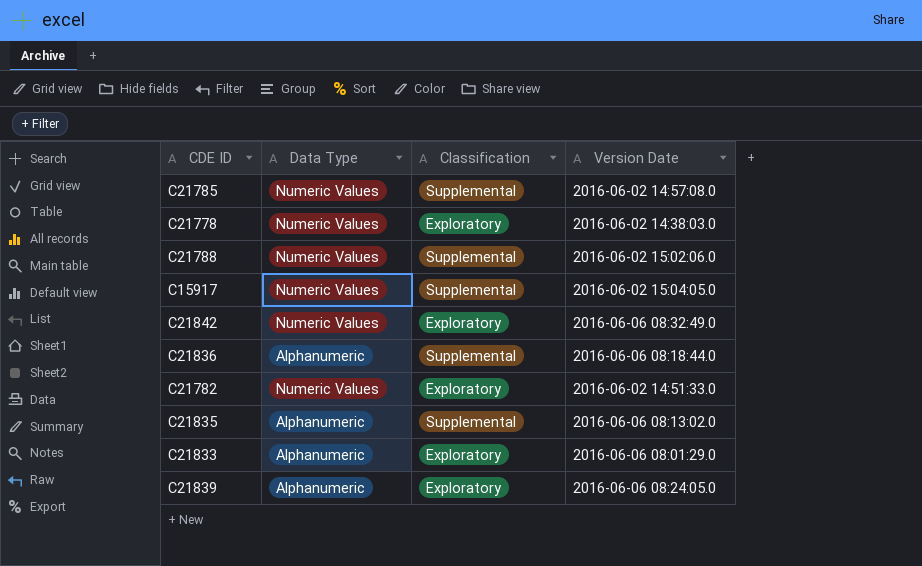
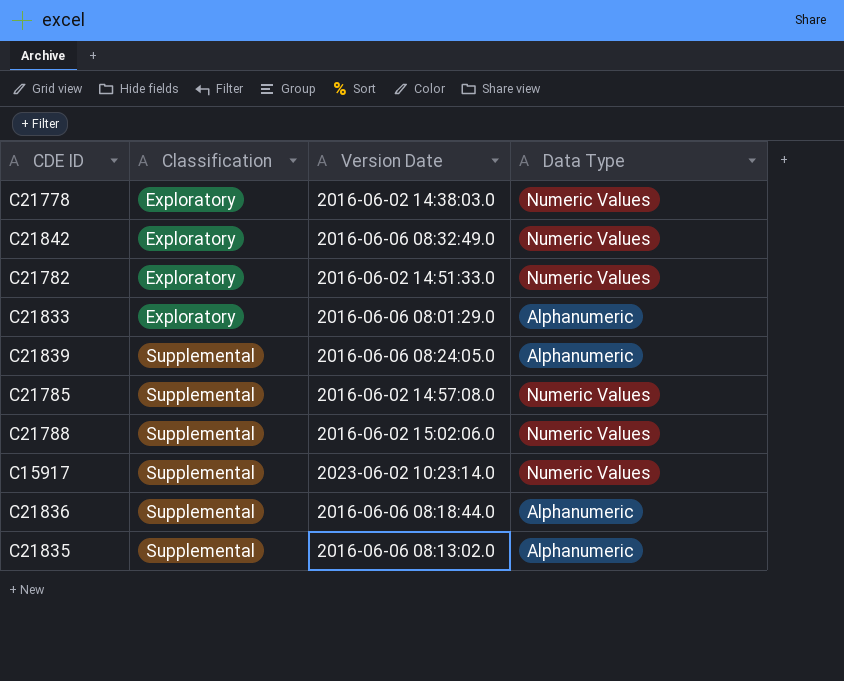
row order: none -> Classification ascending
column Data Type | position: 2 -> 4
C21839 | Classification: Exploratory -> Supplemental
C15917 | Version Date: 2016-06-02 15:04:05.0 -> 2023-06-02 10:23:14.0

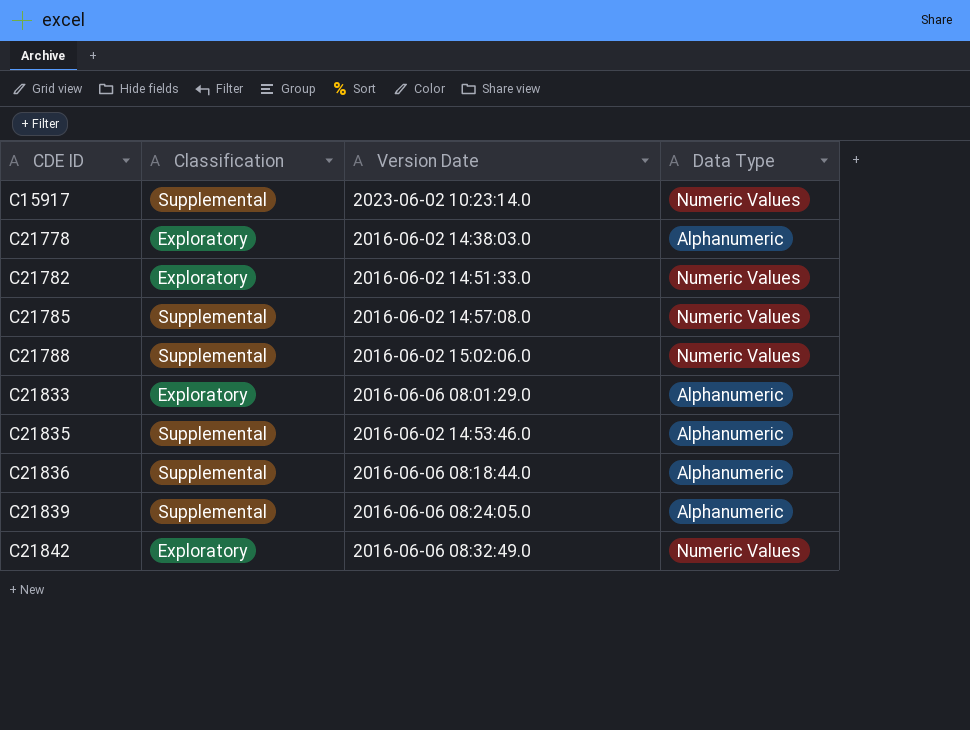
row order: Classification ascending -> CDE ID ascending
C21778 | Data Type: Numeric Values -> Alphanumeric
C21835 | Version Date: 2016-06-06 08:13:02.0 -> 2016-06-02 14:53:46.0

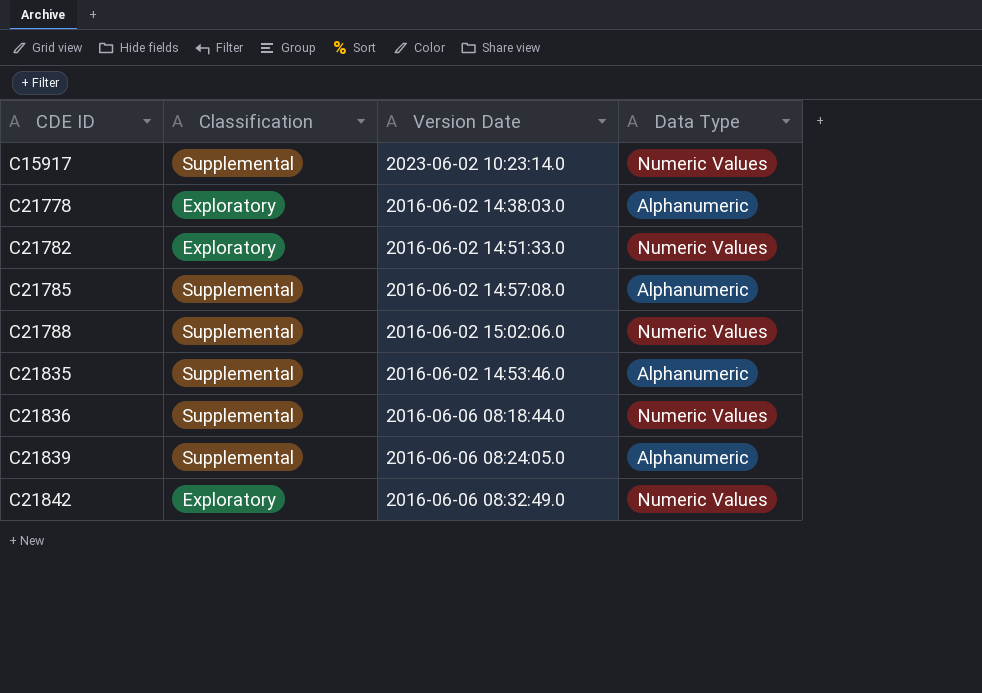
row C21833: Exploratory | 2016-06-06 08:01:29.0 | Alphanumeric -> none
C21785 | Data Type: Numeric Values -> Alphanumeric
C21836 | Data Type: Alphanumeric -> Numeric Values

